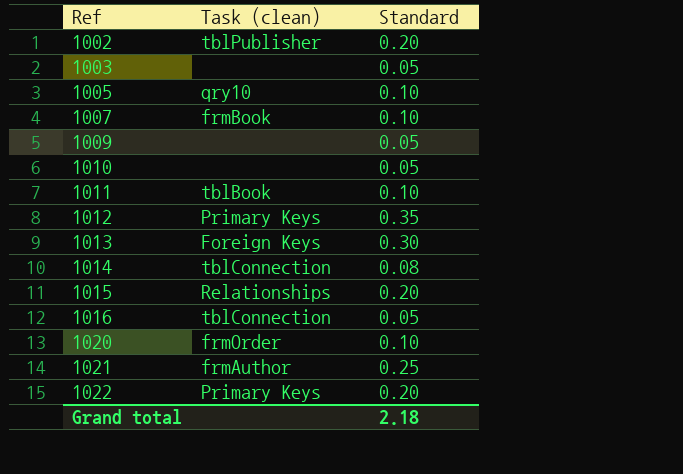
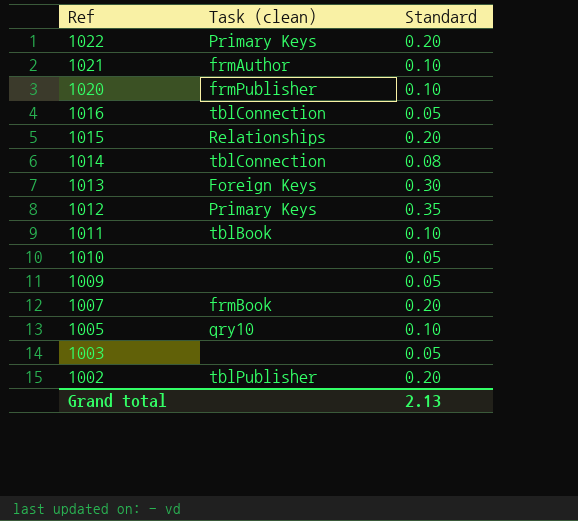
row order: Ref ascending -> Ref descending
1021 | Standard: 0.25 -> 0.10
1020 | Task (clean): frmOrder -> frmPublisher
1007 | Standard: 0.10 -> 0.20
Grand total | Standard: 2.18 -> 2.13

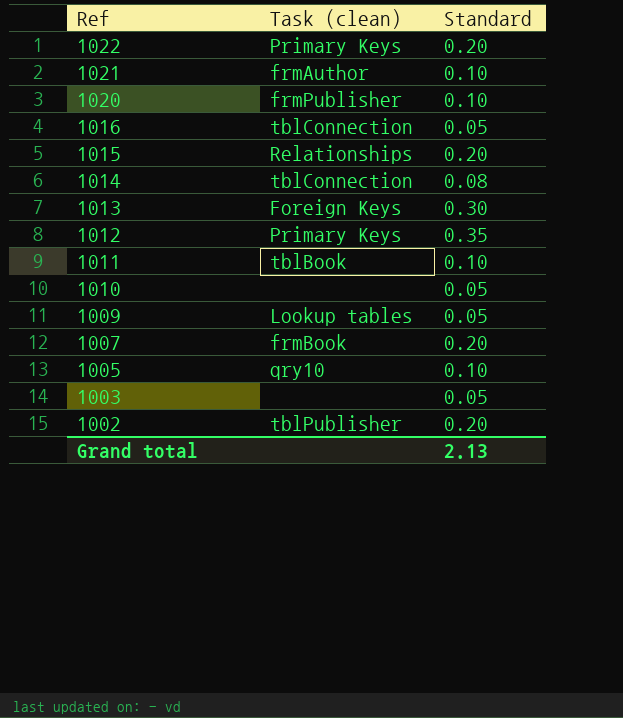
1009 | Task (clean): none -> Lookup tables

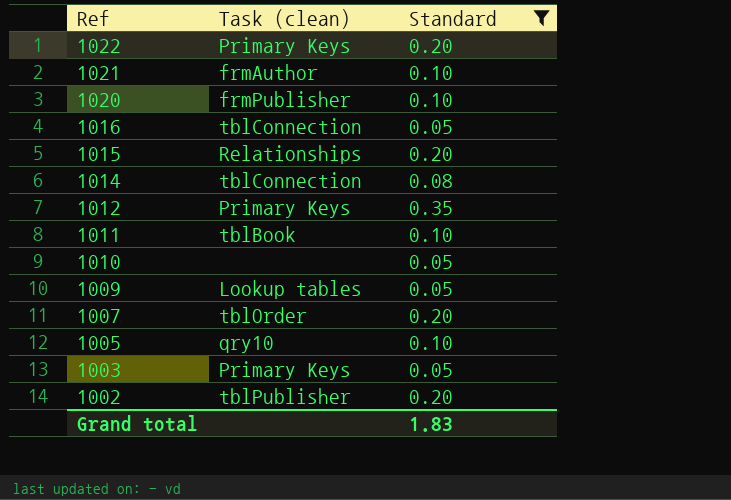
filter: none -> Standard != 0.30
1007 | Task (clean): frmBook -> tblOrder
1003 | Task (clean): none -> Primary Keys
Grand total | Standard: 2.13 -> 1.83

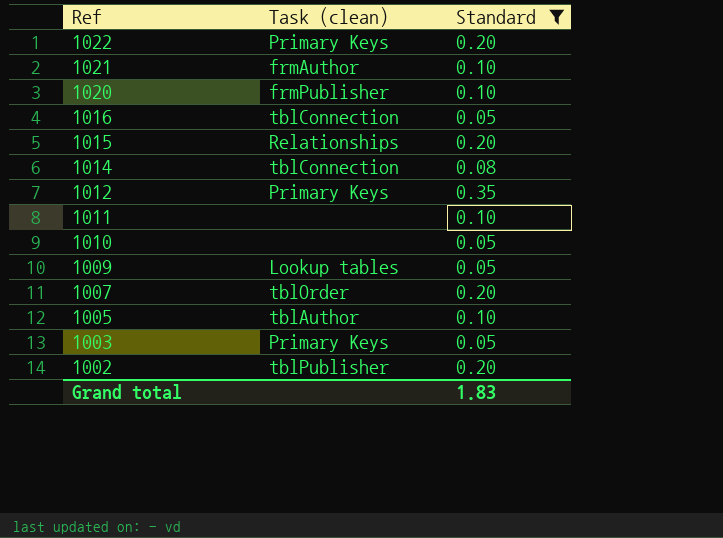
1011 | Task (clean): tblBook -> none
1005 | Task (clean): qry10 -> tblAuthor

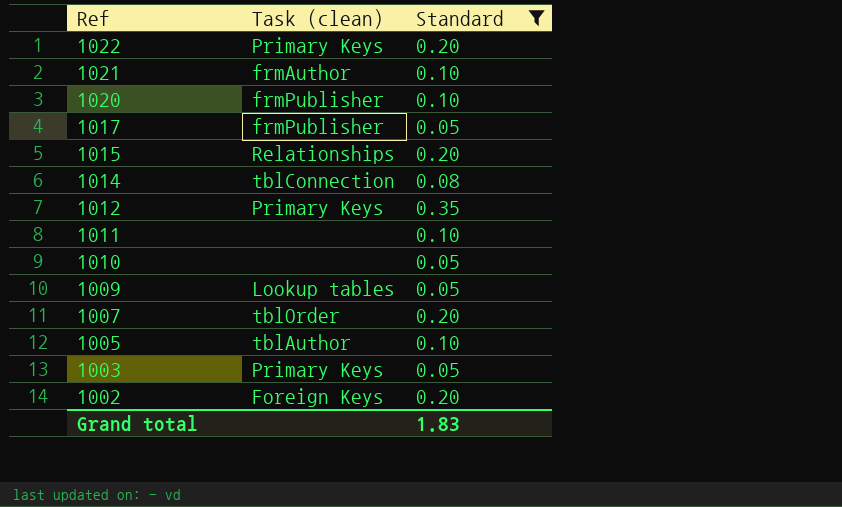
row 1016: tblConnection | 0.05 -> none
row 1017: none -> frmPublisher | 0.05
1002 | Task (clean): tblPublisher -> Foreign Keys

